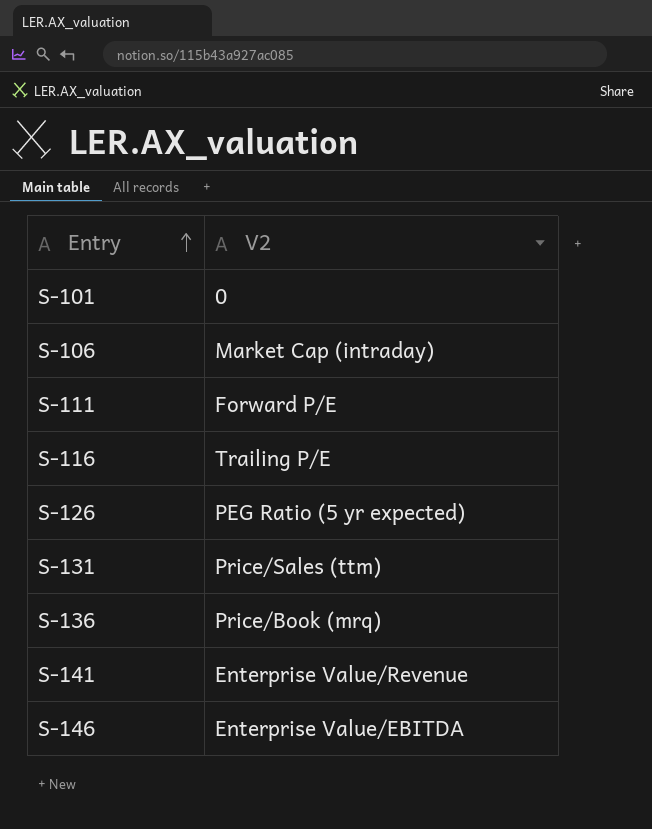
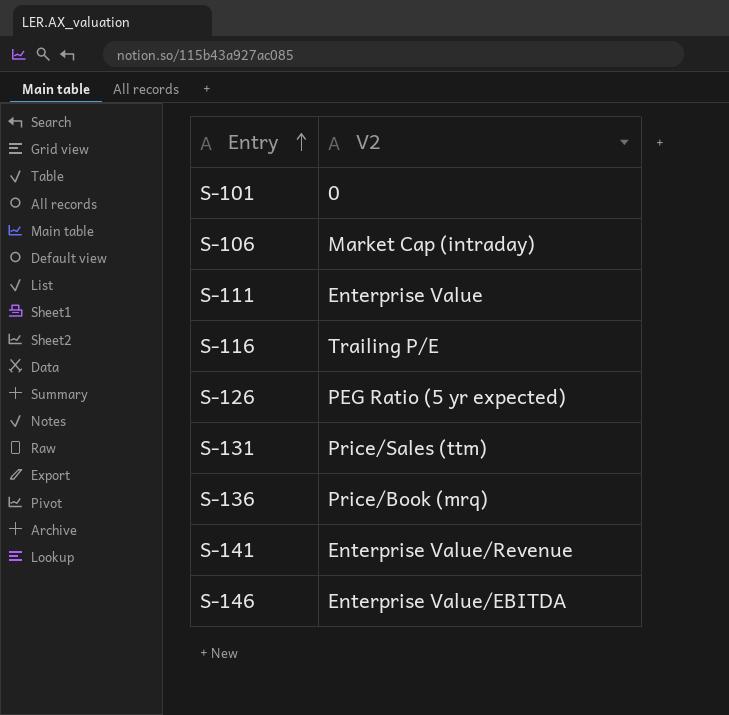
S-111 | V2: Forward P/E -> Enterprise Value

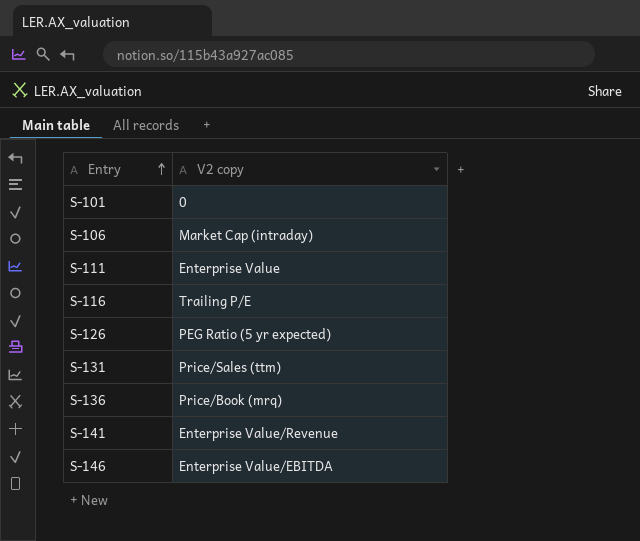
column name: V2 -> V2 copy

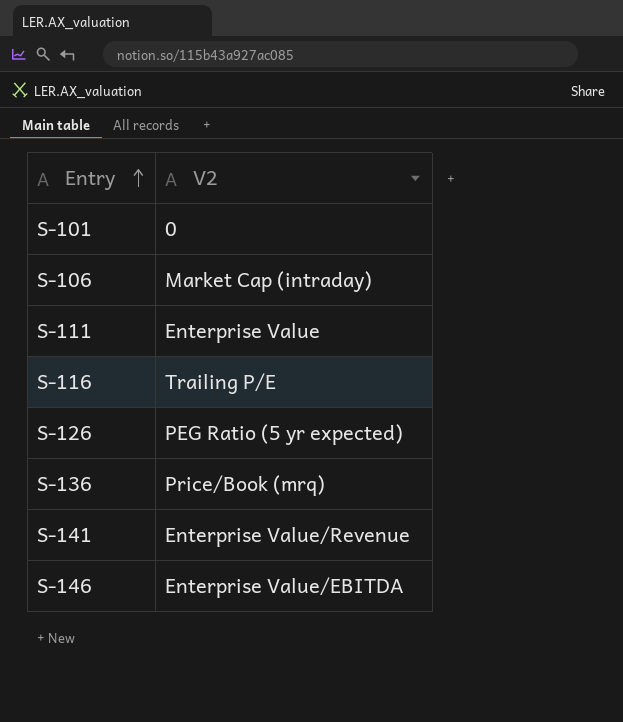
column name: V2 copy -> V2
row S-131: Price/Sales (ttm) -> none

